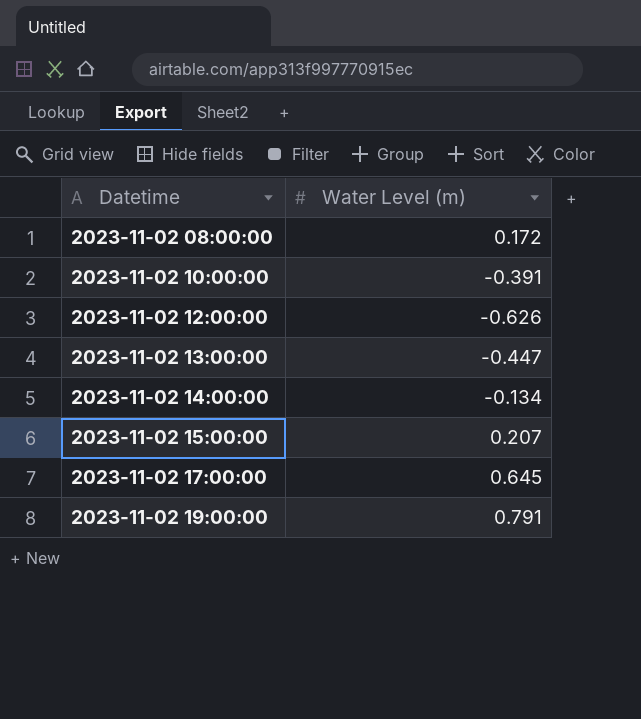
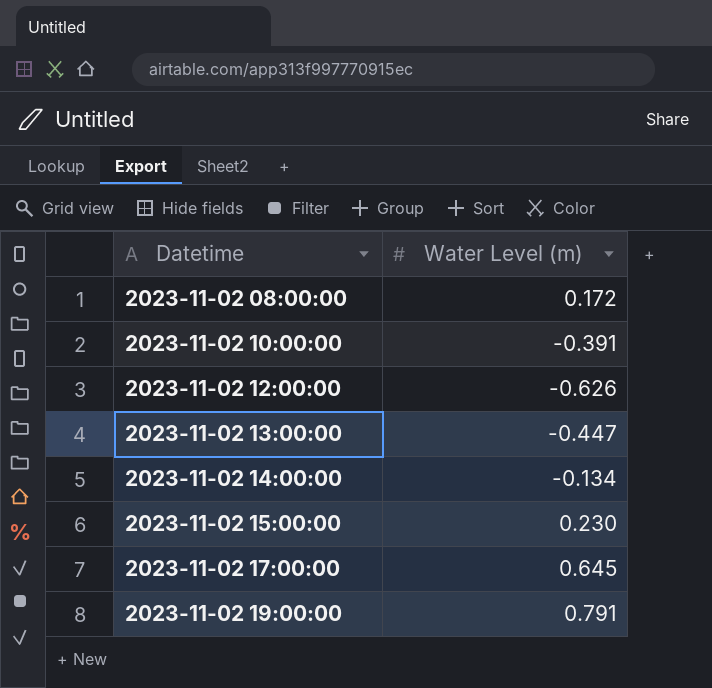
2023-11-02 15:00:00 | Water Level (m): 0.207 -> 0.230

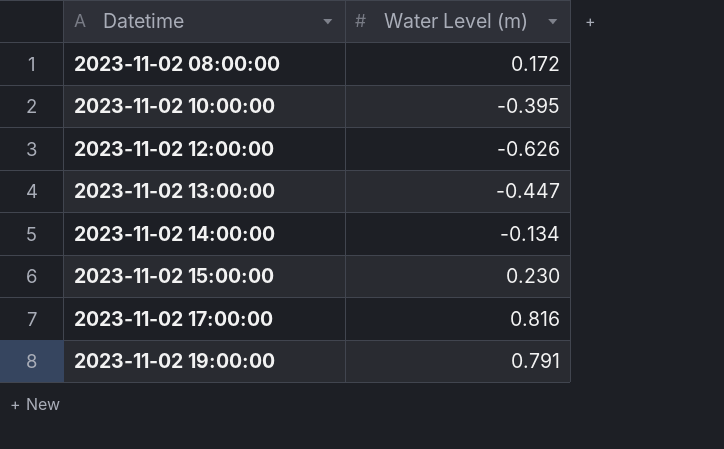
2023-11-02 10:00:00 | Water Level (m): -0.391 -> -0.395
2023-11-02 17:00:00 | Water Level (m): 0.645 -> 0.816

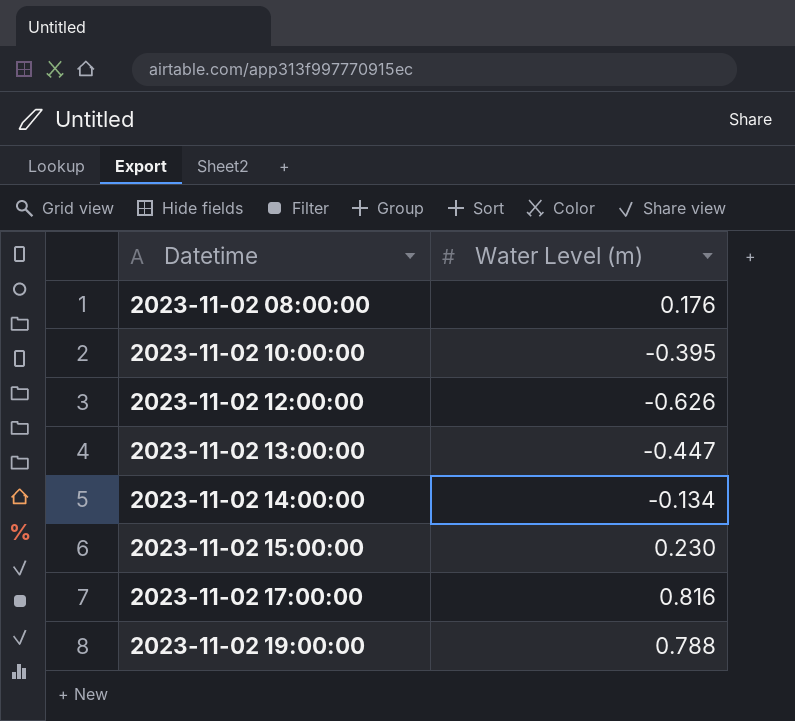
2023-11-02 08:00:00 | Water Level (m): 0.172 -> 0.176
2023-11-02 19:00:00 | Water Level (m): 0.791 -> 0.788

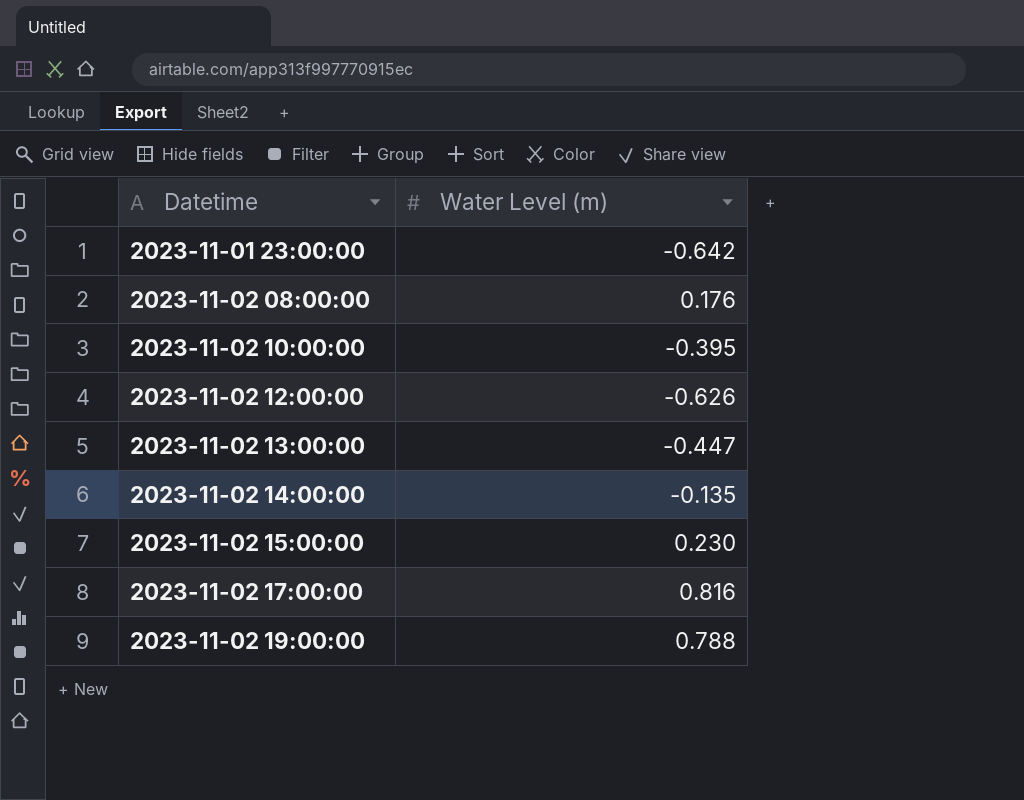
row 2023-11-01 23:00:00: none -> -0.642
2023-11-02 14:00:00 | Water Level (m): -0.134 -> -0.135

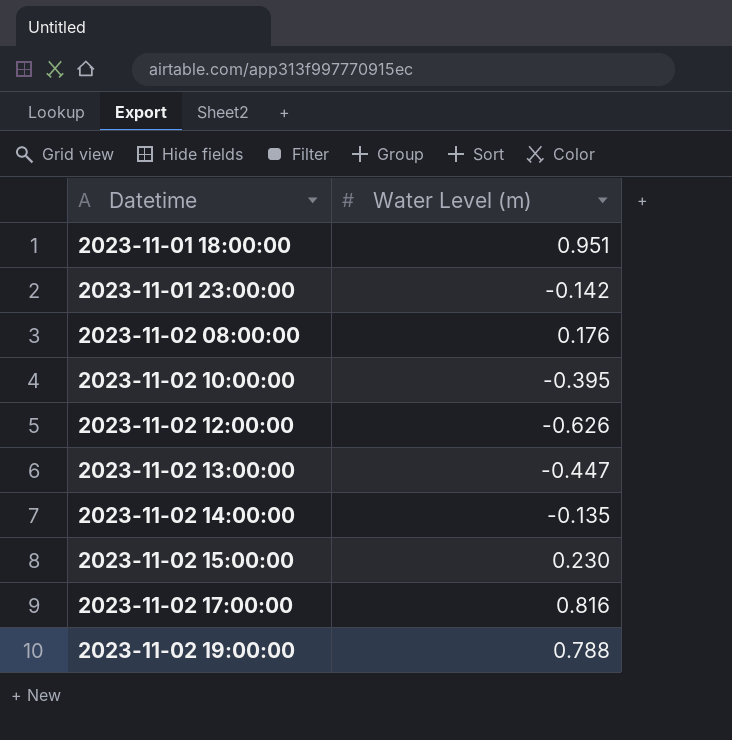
row 2023-11-01 18:00:00: none -> 0.951
2023-11-01 23:00:00 | Water Level (m): -0.642 -> -0.142

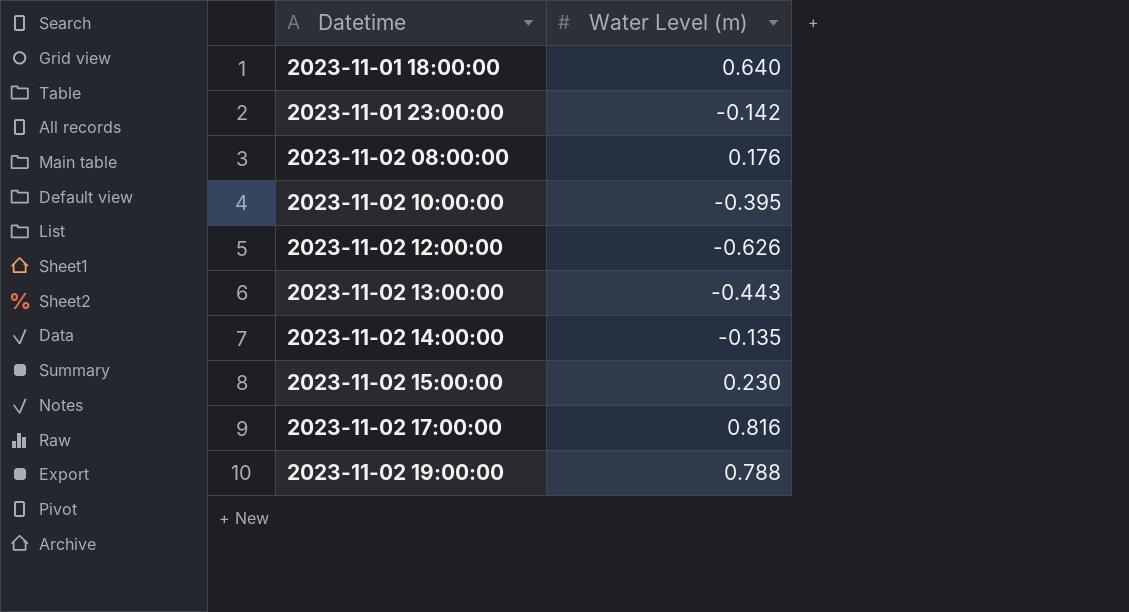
2023-11-01 18:00:00 | Water Level (m): 0.951 -> 0.640
2023-11-02 13:00:00 | Water Level (m): -0.447 -> -0.443

